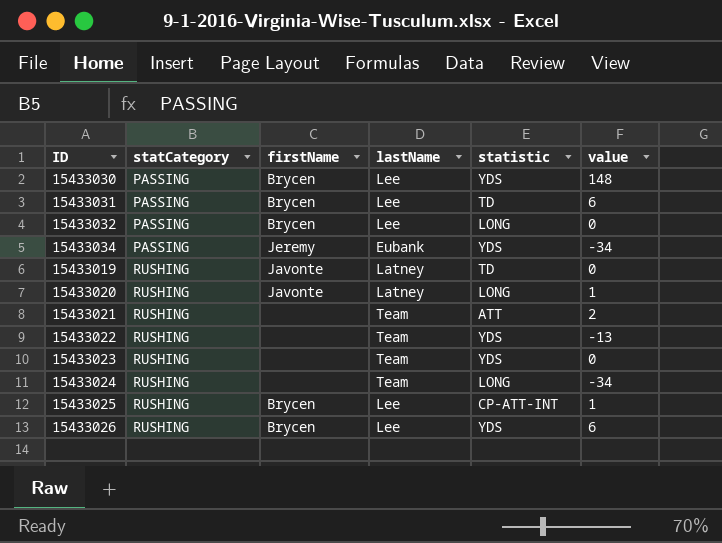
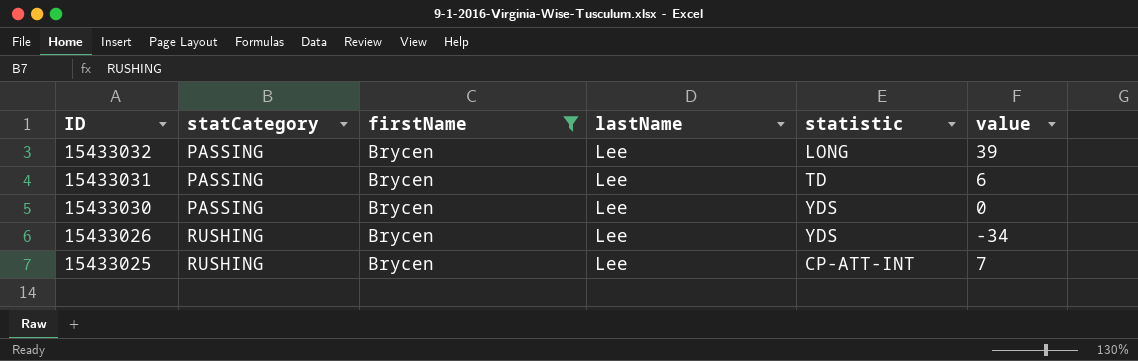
filter: none -> firstName = Brycen
row order: statCategory ascending -> ID descending
15433032 | value: 0 -> 39
15433030 | value: 148 -> 0
15433026 | value: 6 -> -34
15433025 | value: 1 -> 7

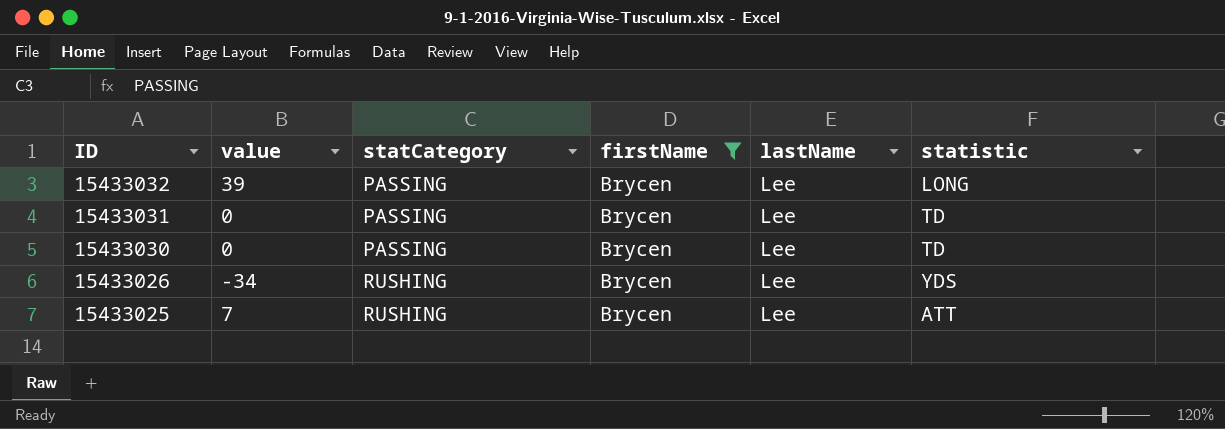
column value | position: 6 -> 2
15433031 | value: 6 -> 0
15433030 | statistic: YDS -> TD
15433025 | statistic: CP-ATT-INT -> ATT

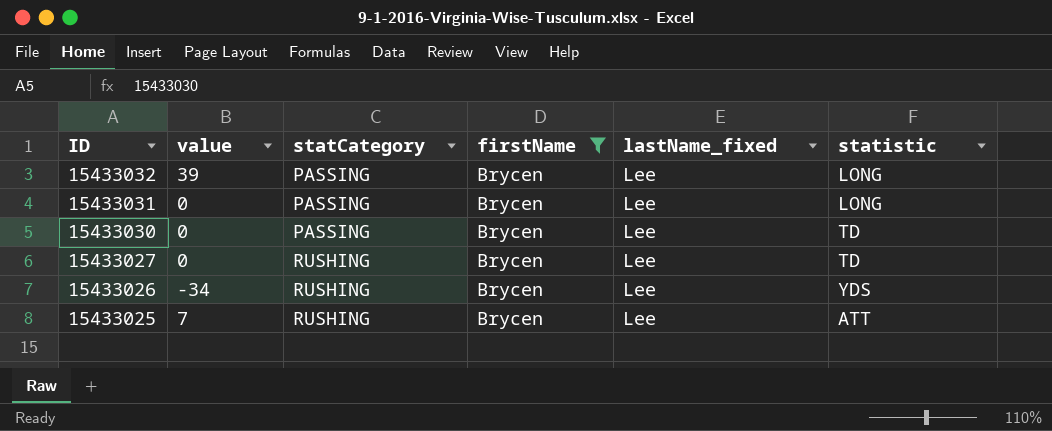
column name: lastName -> lastName_fixed
15433031 | statistic: TD -> LONG
row 15433027: none -> 0 | RUSHING | Brycen | Lee | TD

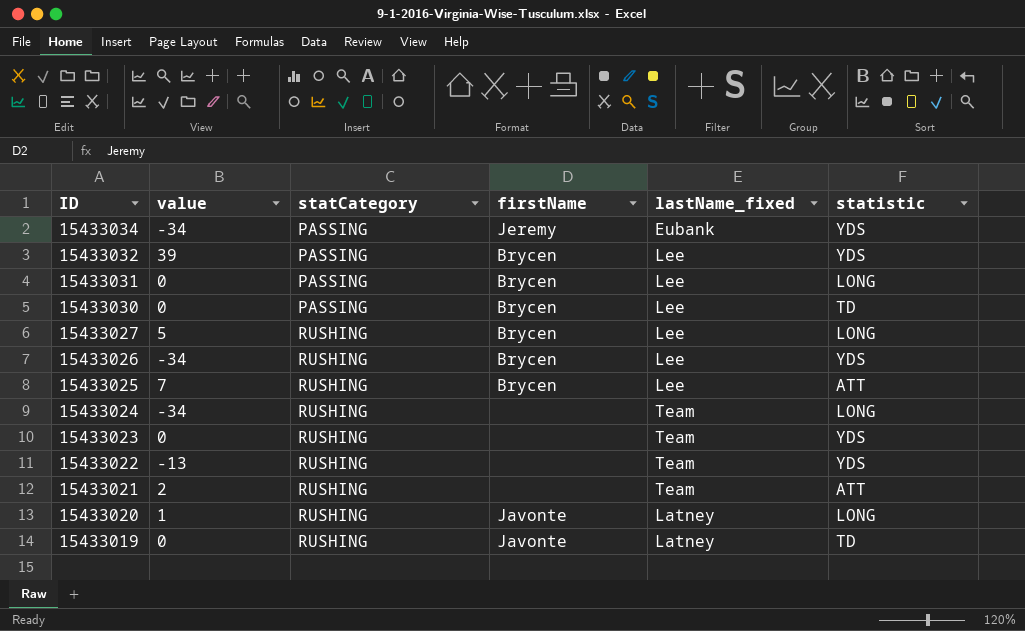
filter: firstName = Brycen -> none
15433032 | statistic: LONG -> YDS
15433027 | value: 0 -> 5
15433027 | statistic: TD -> LONG

